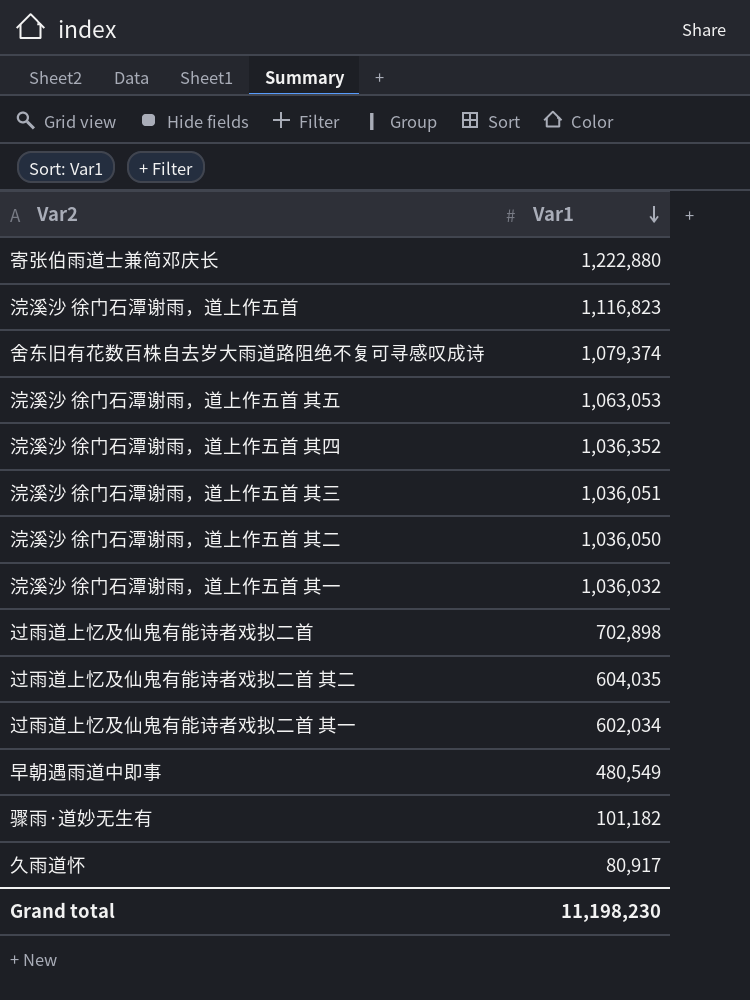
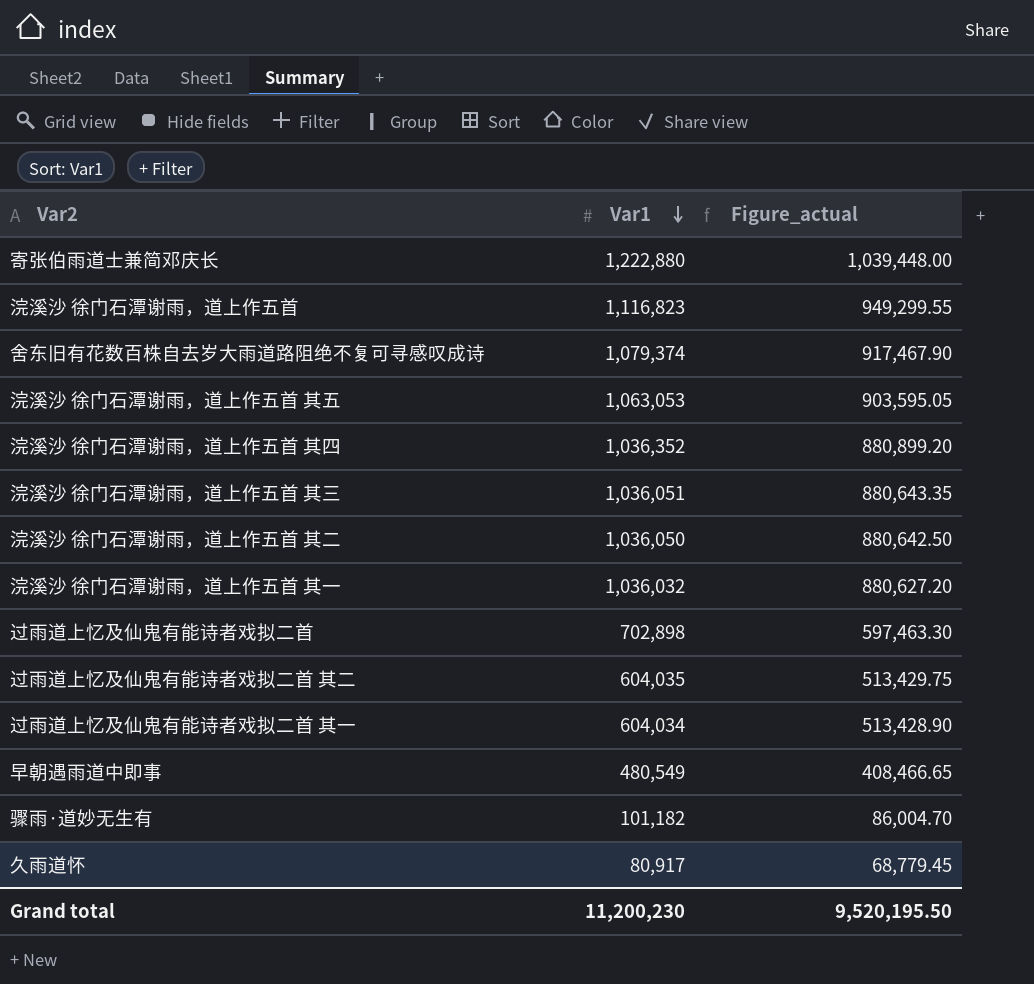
column Figure_actual | formula: none -> [Var1] * 0.85
过雨道上忆及仙鬼有能诗者戏拟二首 其一 | Var1: 602,034 -> 604,034
Grand total | Var1: 11,198,230 -> 11,200,230

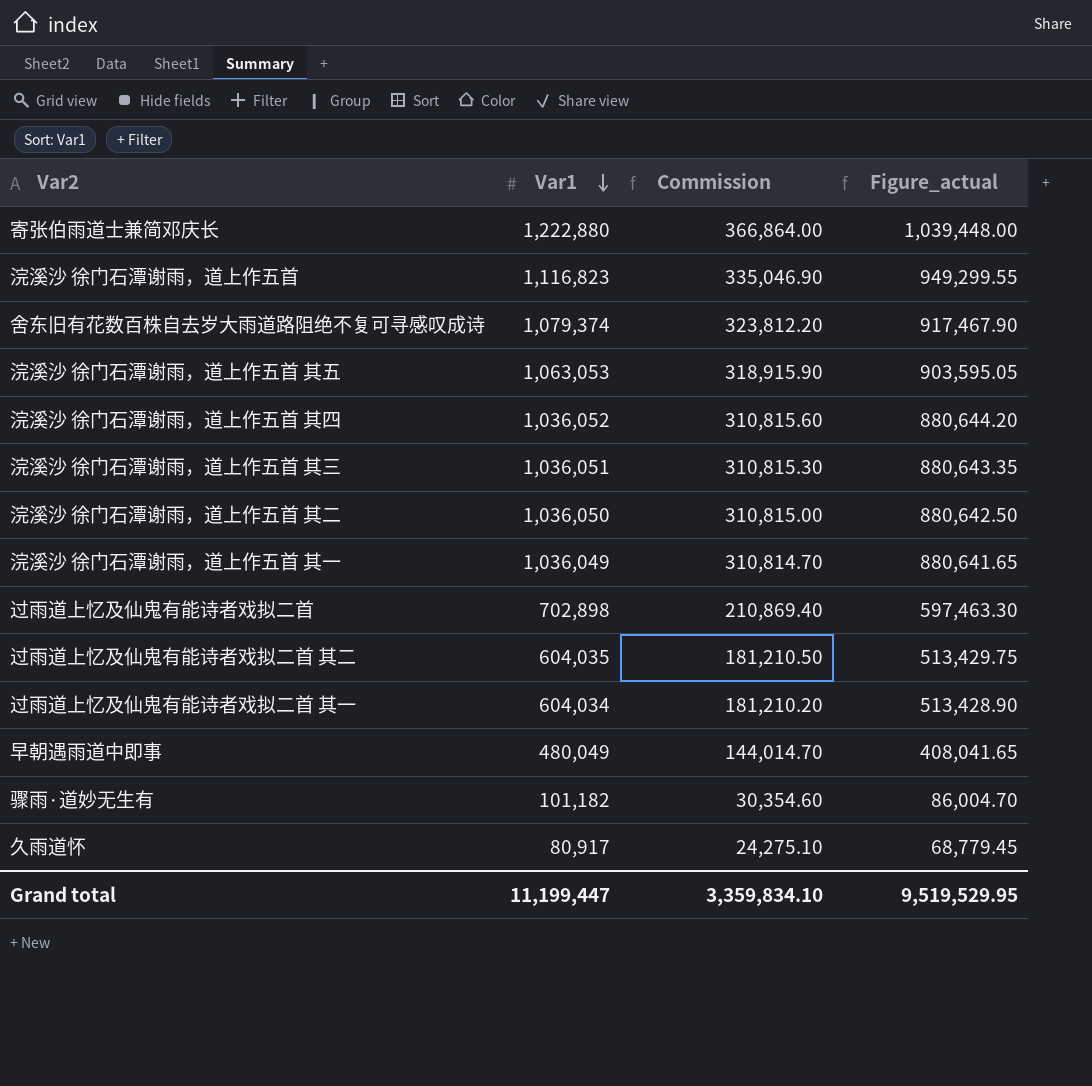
column Commission | formula: none -> [Var1] * 0.3
浣溪沙 徐门石潭谢雨，道上作五首 其四 | Var1: 1,036,352 -> 1,036,052
浣溪沙 徐门石潭谢雨，道上作五首 其四 | Figure_actual: 880,899.20 -> 880,644.20
浣溪沙 徐门石潭谢雨，道上作五首 其一 | Var1: 1,036,032 -> 1,036,049
浣溪沙 徐门石潭谢雨，道上作五首 其一 | Figure_actual: 880,627.20 -> 880,641.65
早朝遇雨道中即事 | Var1: 480,549 -> 480,049
早朝遇雨道中即事 | Figure_actual: 408,466.65 -> 408,041.65
Grand total | Var1: 11,200,230 -> 11,199,447
Grand total | Figure_actual: 9,520,195.50 -> 9,519,529.95

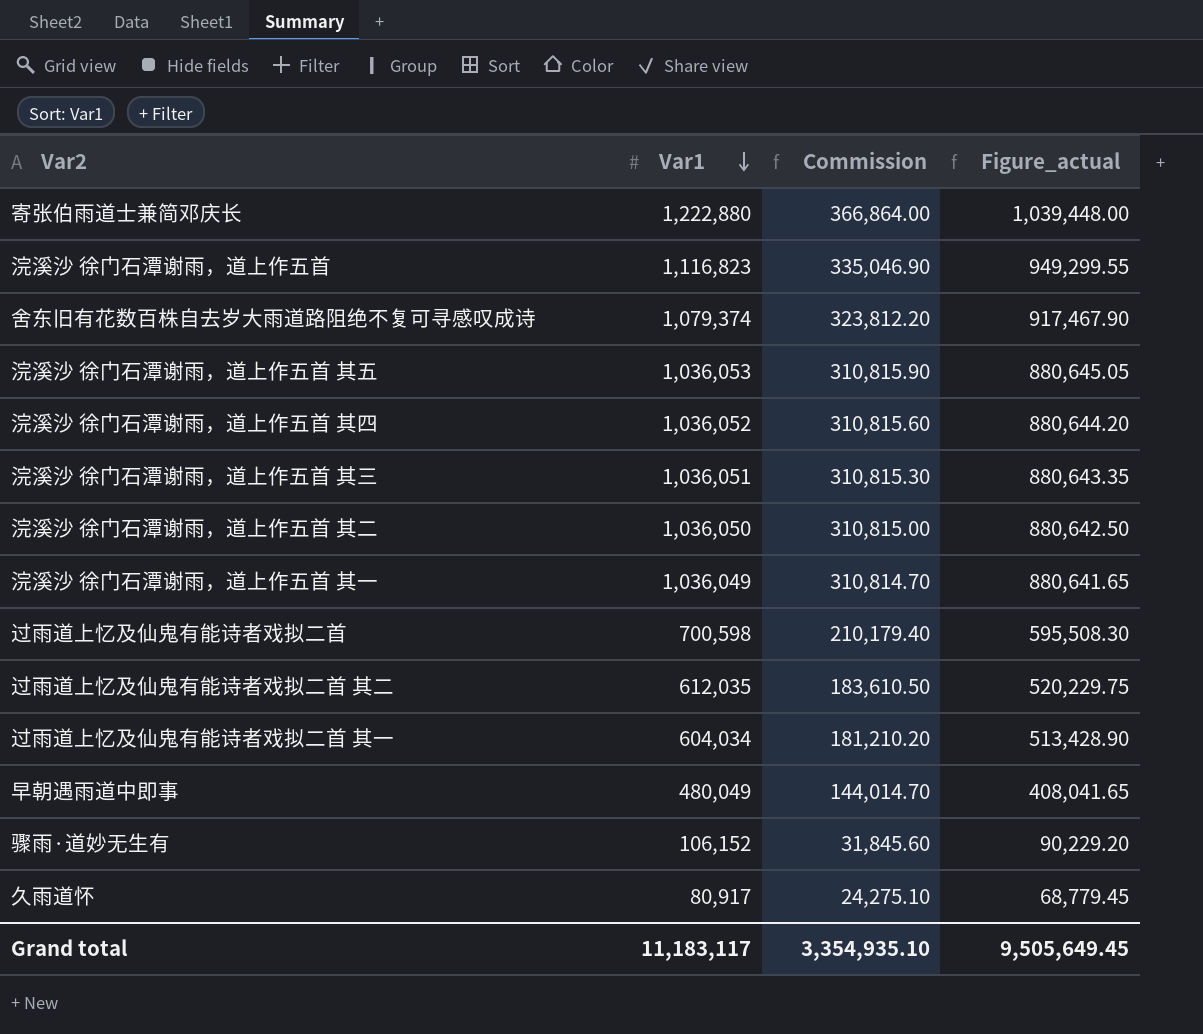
浣溪沙 徐门石潭谢雨，道上作五首 其五 | Var1: 1,063,053 -> 1,036,053
浣溪沙 徐门石潭谢雨，道上作五首 其五 | Commission: 318,915.90 -> 310,815.90
浣溪沙 徐门石潭谢雨，道上作五首 其五 | Figure_actual: 903,595.05 -> 880,645.05
过雨道上忆及仙鬼有能诗者戏拟二首 | Var1: 702,898 -> 700,598
过雨道上忆及仙鬼有能诗者戏拟二首 | Commission: 210,869.40 -> 210,179.40
过雨道上忆及仙鬼有能诗者戏拟二首 | Figure_actual: 597,463.30 -> 595,508.30
过雨道上忆及仙鬼有能诗者戏拟二首 其二 | Var1: 604,035 -> 612,035
过雨道上忆及仙鬼有能诗者戏拟二首 其二 | Commission: 181,210.50 -> 183,610.50
过雨道上忆及仙鬼有能诗者戏拟二首 其二 | Figure_actual: 513,429.75 -> 520,229.75
骤雨·道妙无生有 | Var1: 101,182 -> 106,152
骤雨·道妙无生有 | Commission: 30,354.60 -> 31,845.60
骤雨·道妙无生有 | Figure_actual: 86,004.70 -> 90,229.20
Grand total | Var1: 11,199,447 -> 11,183,117
Grand total | Commission: 3,359,834.10 -> 3,354,935.10
Grand total | Figure_actual: 9,519,529.95 -> 9,505,649.45

